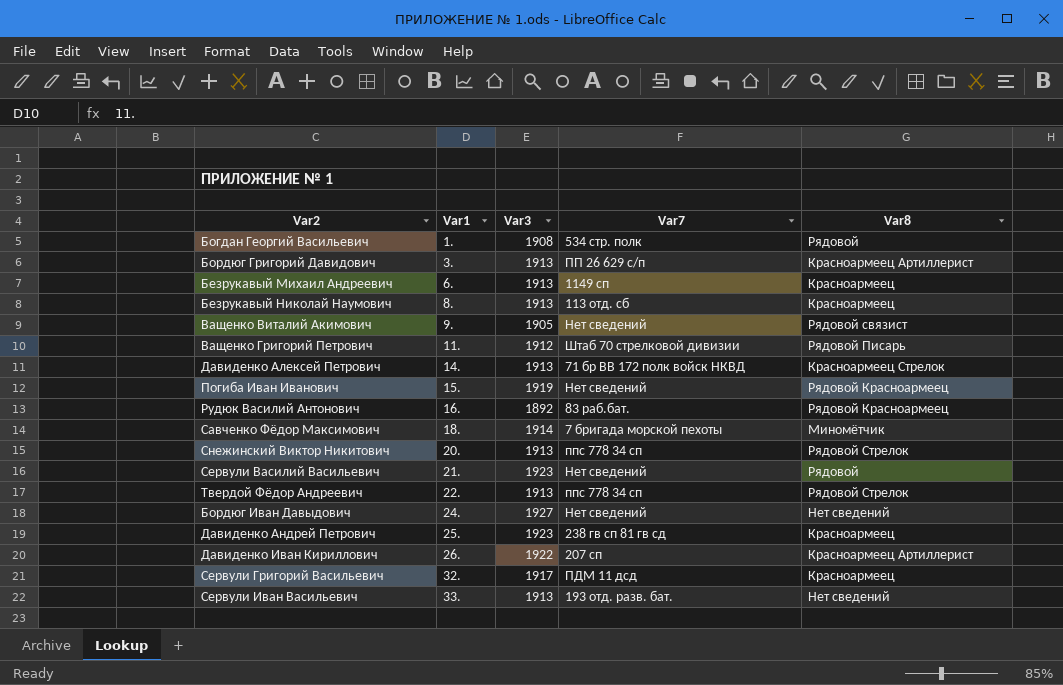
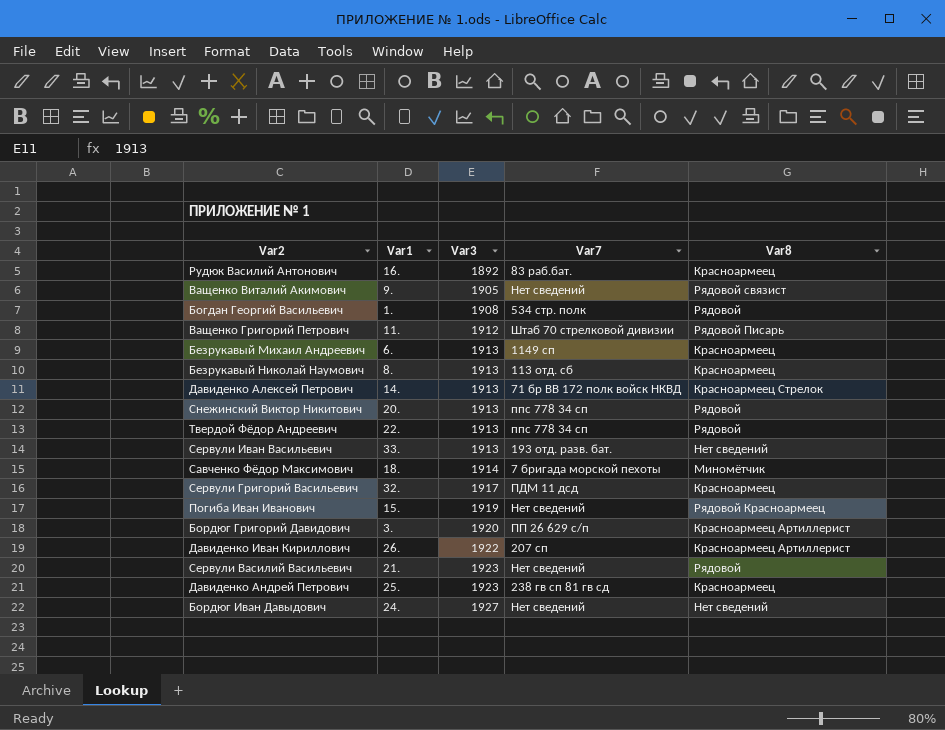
row order: Var1 ascending -> Var3 ascending
Рудюк Василий Антонович | Var8: Рядовой Красноармеец -> Красноармеец
Снежинский Виктор Никитович | Var8: Рядовой Стрелок -> Рядовой
Твердой Фёдор Андреевич | Var8: Рядовой Стрелок -> Рядовой
Бордюг Григорий Давидович | Var3: 1913 -> 1920

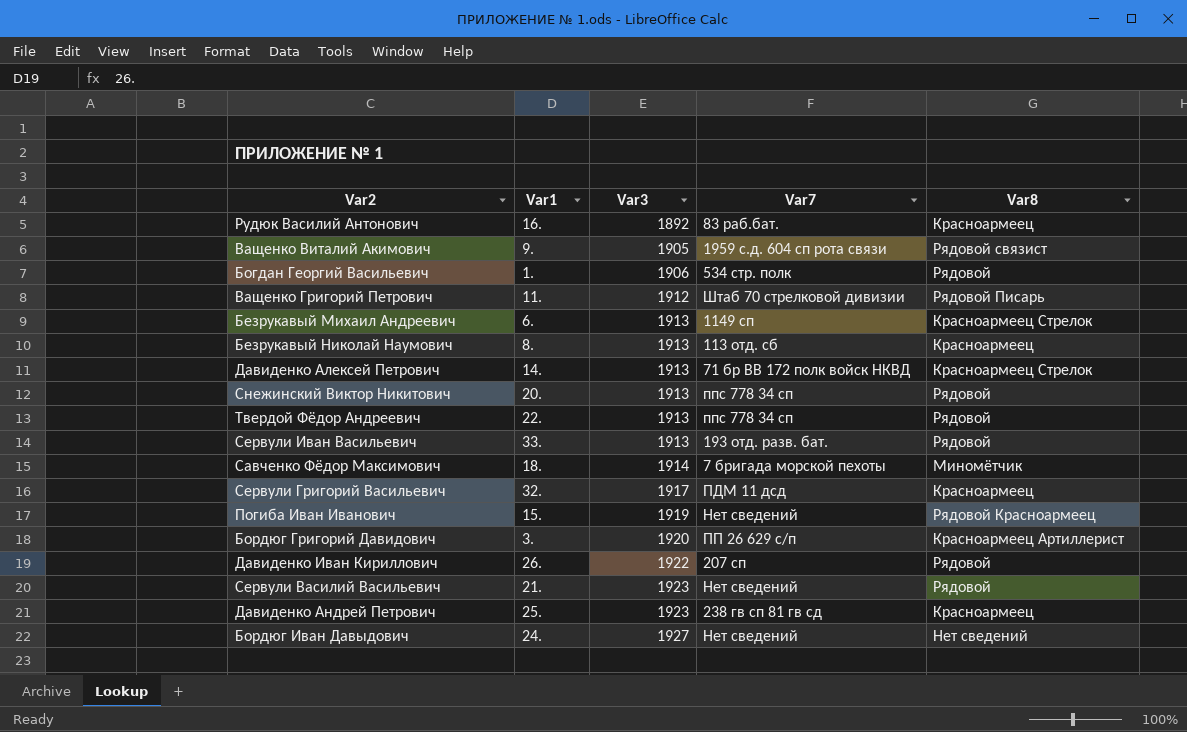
Ващенко Виталий Акимович | Var7: Нет сведений -> 1959 с.д. 604 сп рота связи
Богдан Георгий Васильевич | Var3: 1908 -> 1906
Безрукавый Михаил Андреевич | Var8: Красноармеец -> Красноармеец Стрелок
Сервули Иван Васильевич | Var8: Нет сведений -> Рядовой
Давиденко Иван Кириллович | Var8: Красноармеец Артиллерист -> Рядовой

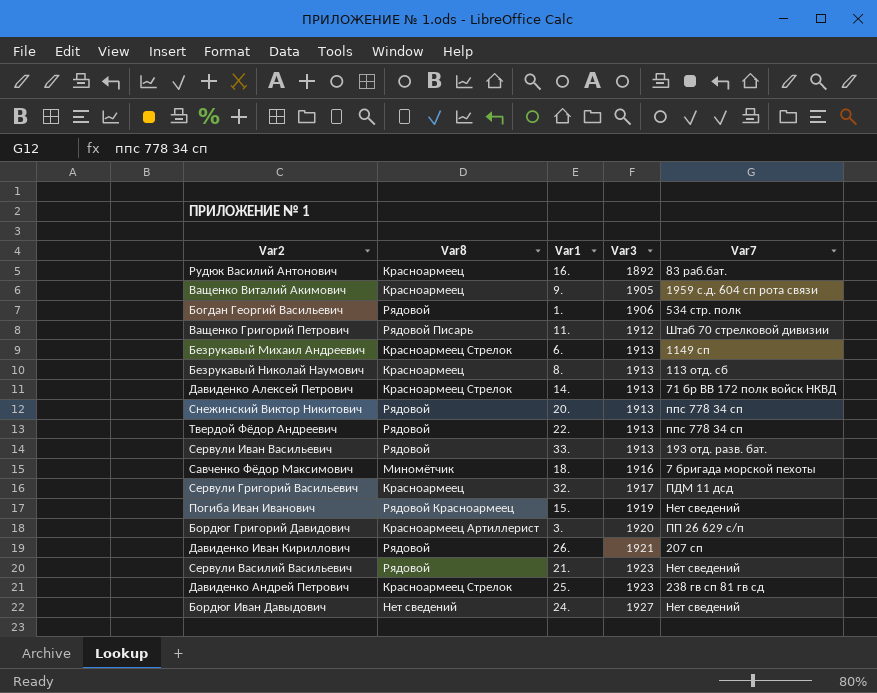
column Var8 | position: 5 -> 2
Ващенко Виталий Акимович | Var8: Рядовой связист -> Красноармеец
Савченко Фёдор Максимович | Var3: 1914 -> 1916
Давиденко Иван Кириллович | Var3: 1922 -> 1921
Давиденко Андрей Петрович | Var8: Красноармеец -> Красноармеец Стрелок

